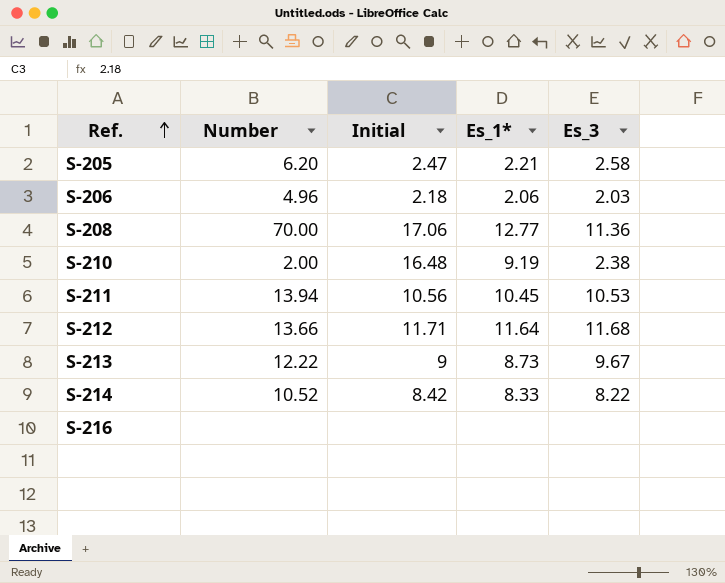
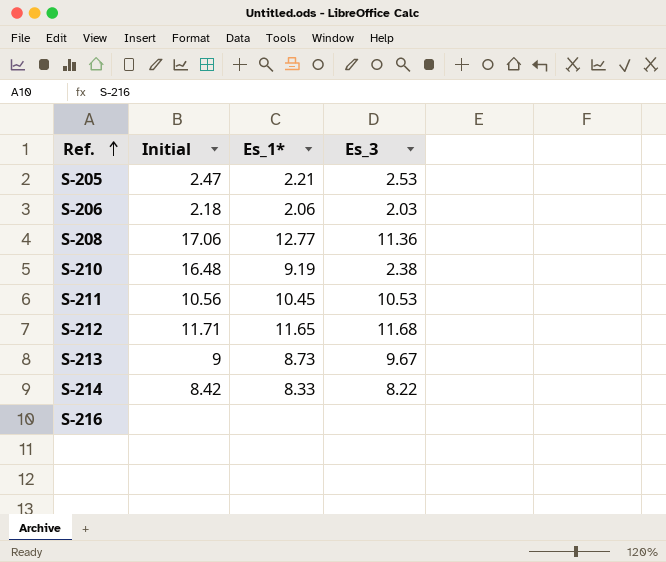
column Number | position: 2 -> none
S-205 | Es_3: 2.58 -> 2.53
S-212 | Es_1*: 11.64 -> 11.65

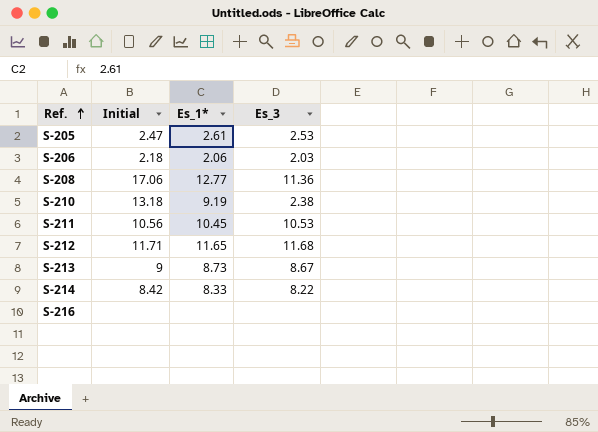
S-205 | Es_1*: 2.21 -> 2.61
S-210 | Initial: 16.48 -> 13.18
S-213 | Es_3: 9.67 -> 8.67

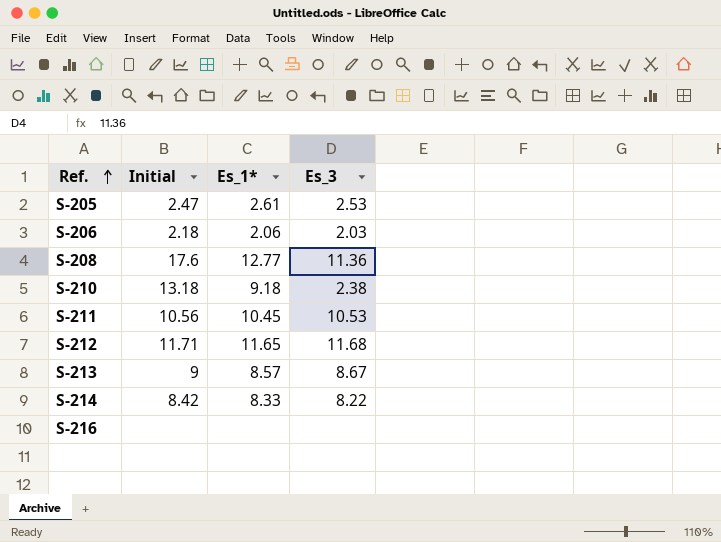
S-208 | Initial: 17.06 -> 17.6
S-210 | Es_1*: 9.19 -> 9.18
S-213 | Es_1*: 8.73 -> 8.57

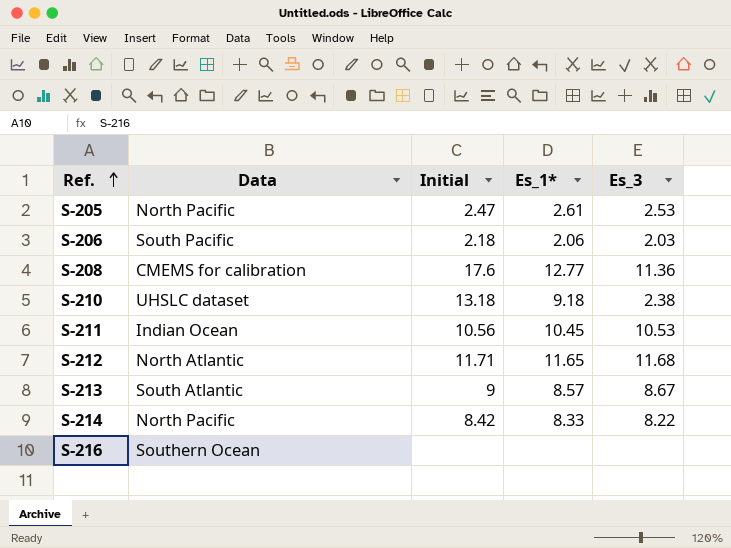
column Data | position: none -> 2

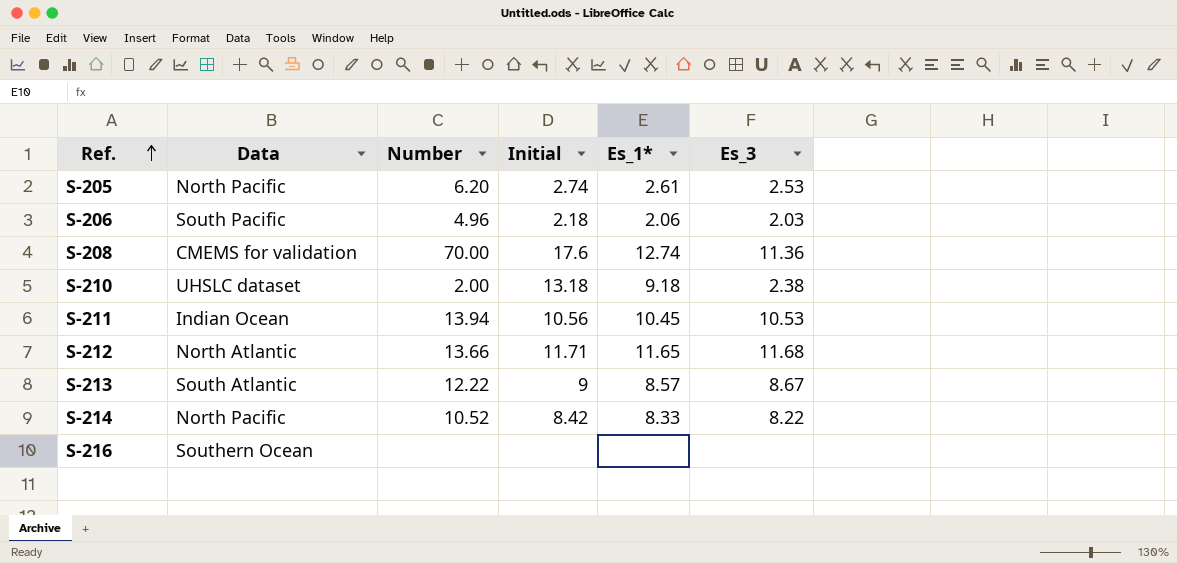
column Number | position: none -> 3
S-205 | Initial: 2.47 -> 2.74
S-208 | Data: CMEMS for calibration -> CMEMS for validation
S-208 | Es_1*: 12.77 -> 12.74

